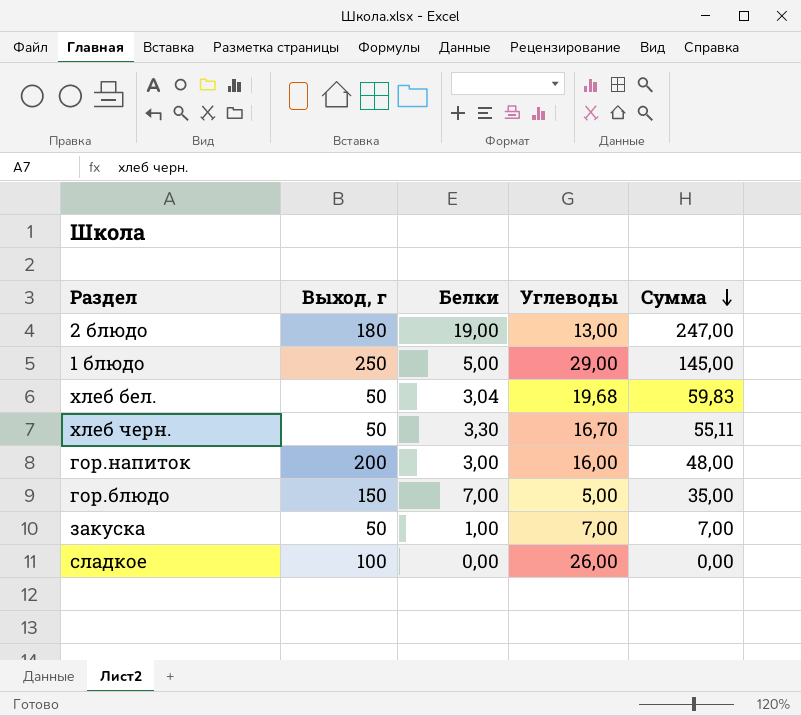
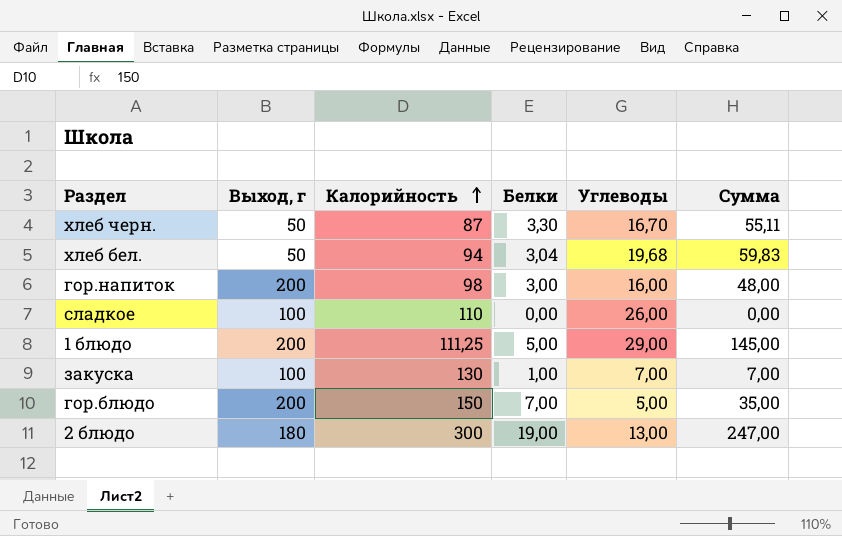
row order: Сумма descending -> Калорийность ascending
column Калорийность | position: none -> 3
1 блюдо | Выход, г: 250 -> 200
закуска | Выход, г: 50 -> 100
гор.блюдо | Выход, г: 150 -> 200

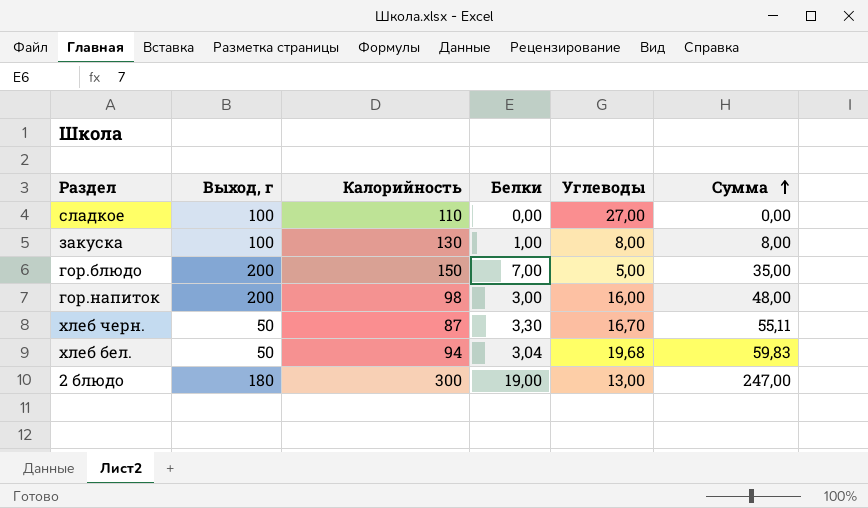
row order: Калорийность ascending -> Сумма ascending
row 1 блюдо: 200 | 111,25 | 5,00 | 29,00 | 145,00 -> none
сладкое | Углеводы: 26,00 -> 27,00
закуска | Углеводы: 7,00 -> 8,00
закуска | Сумма: 7,00 -> 8,00

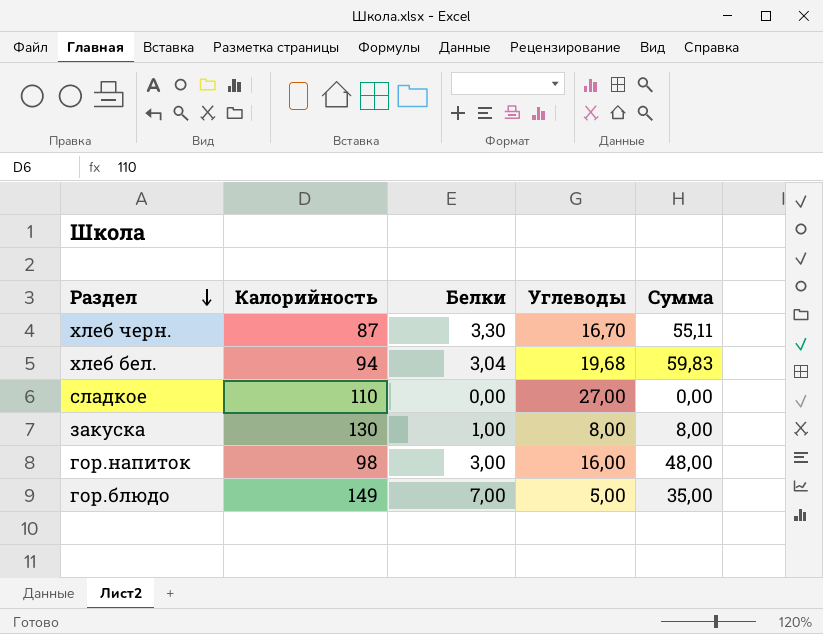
row order: Сумма ascending -> Раздел descending
column Выход, г | position: 2 -> none
row 2 блюдо: 180 | 300 | 19,00 | 13,00 | 247,00 -> none
гор.блюдо | Калорийность: 150 -> 149

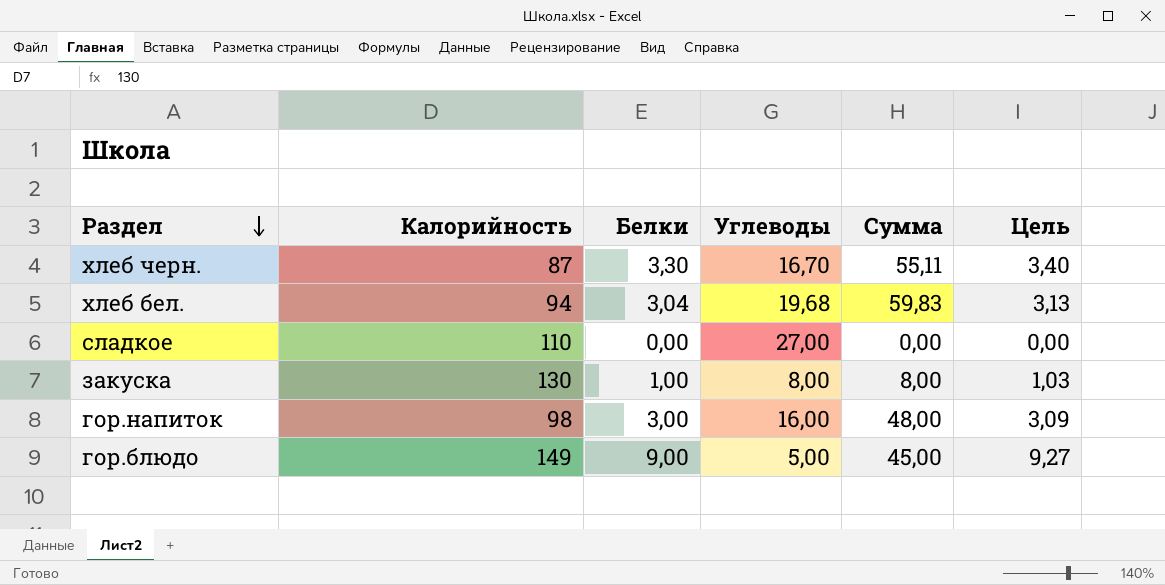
column Цель | formula: none -> [Белки] * 1,03
гор.блюдо | Белки: 7,00 -> 9,00
гор.блюдо | Сумма: 35,00 -> 45,00

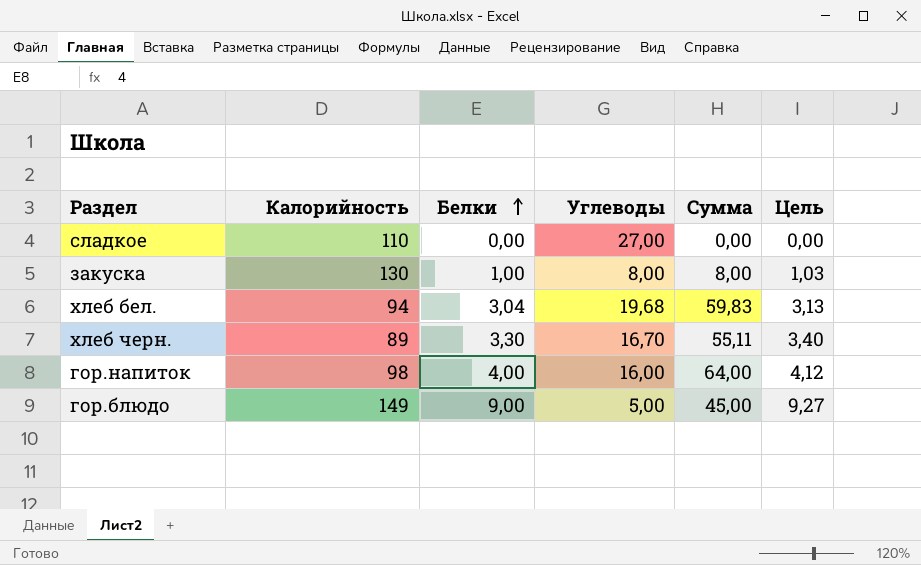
row order: Раздел descending -> Белки ascending
хлеб черн. | Калорийность: 87 -> 89
гор.напиток | Белки: 3,00 -> 4,00
гор.напиток | Сумма: 48,00 -> 64,00
гор.напиток | Цель: 3,09 -> 4,12

